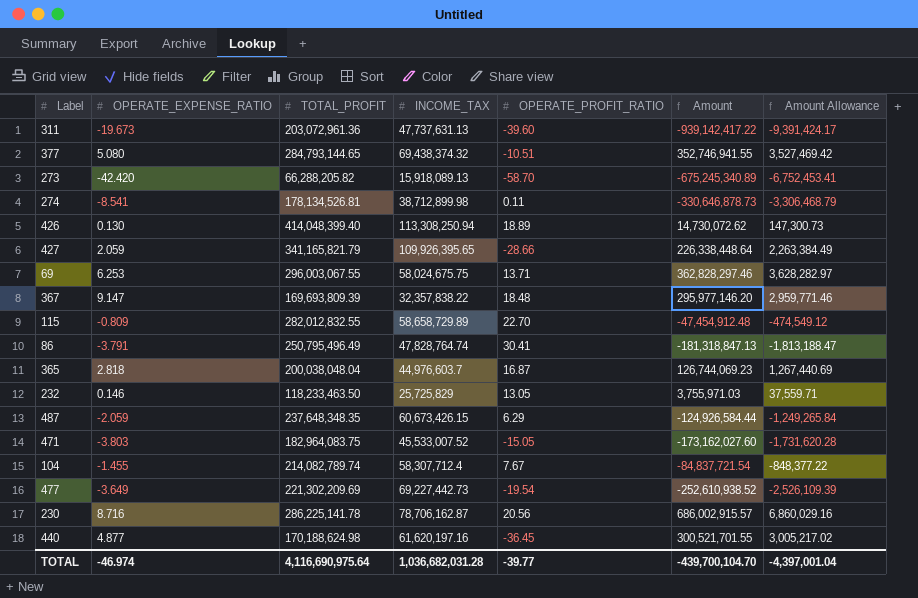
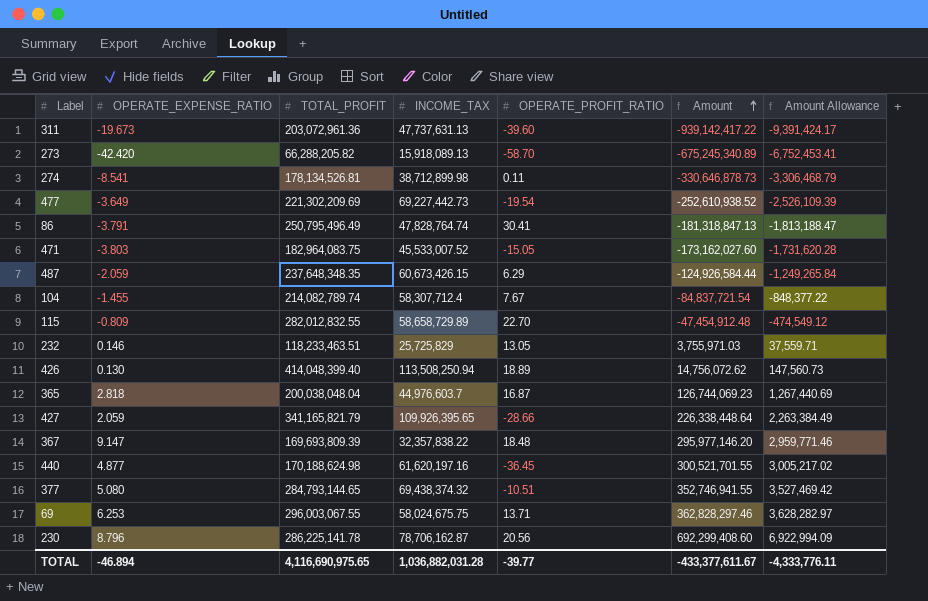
row order: none -> Amount ascending
232 | TOTAL_PROFIT: 118,233,463.50 -> 118,233,463.51
426 | INCOME_TAX: 113,308,250.94 -> 113,508,250.94
426 | Amount: 14,730,072.62 -> 14,756,072.62
426 | Amount Allowance: 147,300.73 -> 147,560.73
230 | OPERATE_EXPENSE_RATIO: 8.716 -> 8.796
230 | Amount: 686,002,915.57 -> 692,299,408.60
230 | Amount Allowance: 6,860,029.16 -> 6,922,994.09
TOTAL | OPERATE_EXPENSE_RATIO: -46.974 -> -46.894
TOTAL | TOTAL_PROFIT: 4,116,690,975.64 -> 4,116,690,975.65
TOTAL | INCOME_TAX: 1,036,682,031.28 -> 1,036,882,031.28
TOTAL | Amount: -439,700,104.70 -> -433,377,611.67
TOTAL | Amount Allowance: -4,397,001.04 -> -4,333,776.11

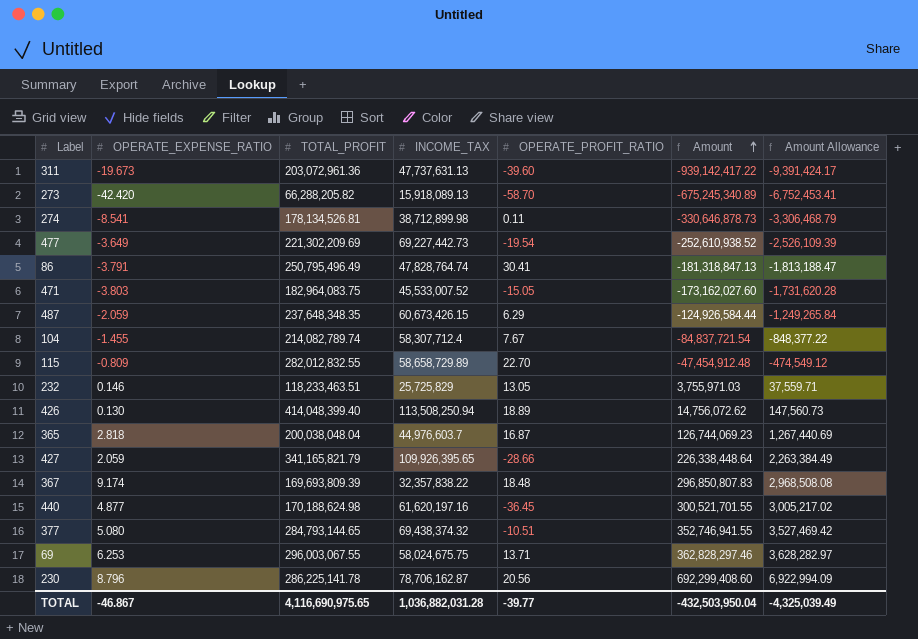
367 | OPERATE_EXPENSE_RATIO: 9.147 -> 9.174
367 | Amount: 295,977,146.20 -> 296,850,807.83
367 | Amount Allowance: 2,959,771.46 -> 2,968,508.08
TOTAL | OPERATE_EXPENSE_RATIO: -46.894 -> -46.867
TOTAL | Amount: -433,377,611.67 -> -432,503,950.04
TOTAL | Amount Allowance: -4,333,776.11 -> -4,325,039.49

